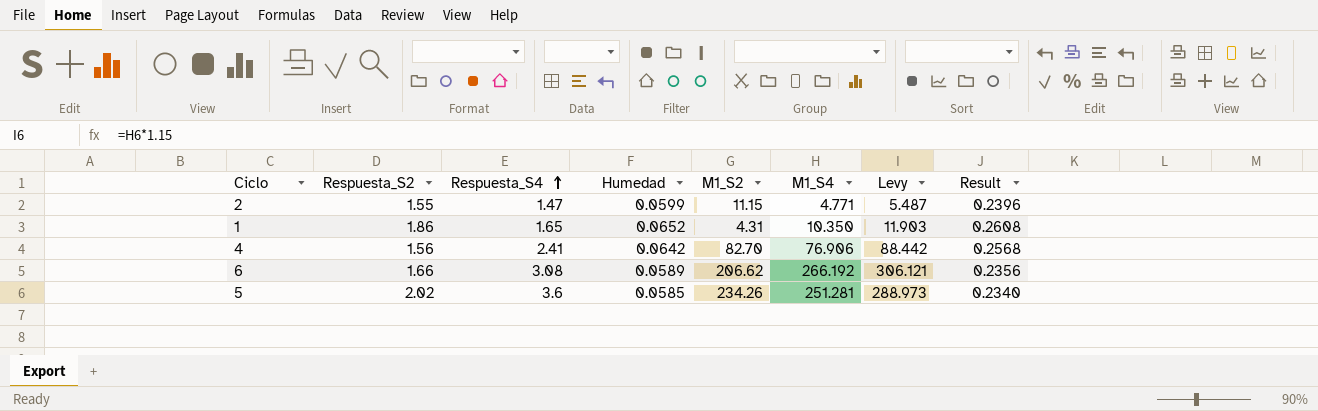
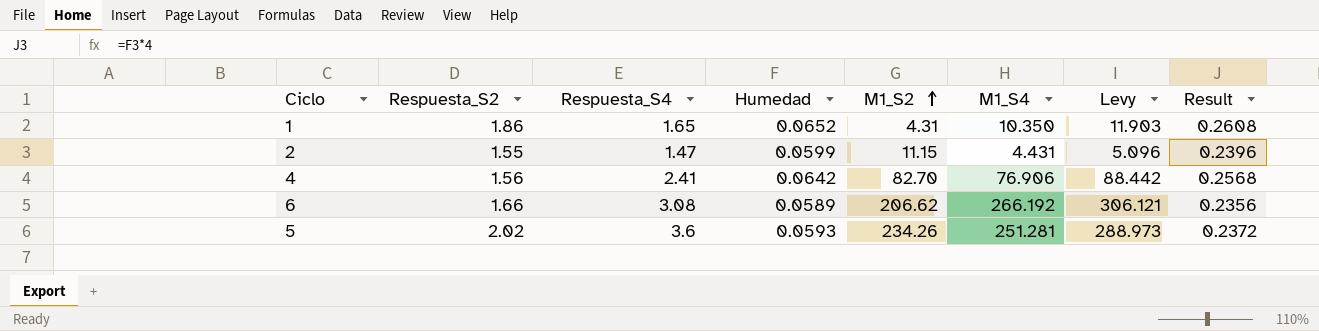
row order: Respuesta_S4 ascending -> M1_S2 ascending
2 | M1_S4: 4.771 -> 4.431
2 | Levy: 5.487 -> 5.096
5 | Humedad: 0.0585 -> 0.0593
5 | Result: 0.2340 -> 0.2372

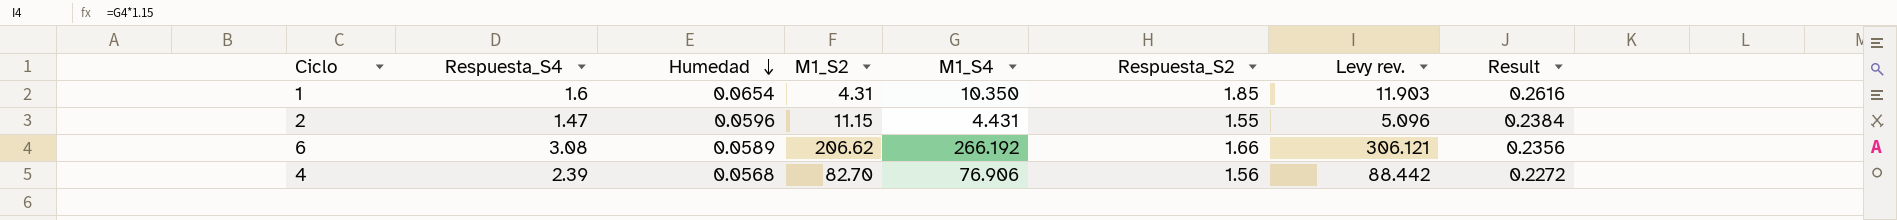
row order: M1_S2 ascending -> Humedad descending
column Respuesta_S2 | position: 2 -> 6
column name: Levy -> Levy rev.
row 5: 2.02 | 3.6 | 0.0593 | 234.26 | 251.281 | 288.973 | 0.2372 -> none
1 | Respuesta_S4: 1.65 -> 1.6
1 | Humedad: 0.0652 -> 0.0654
1 | Respuesta_S2: 1.86 -> 1.85
1 | Result: 0.2608 -> 0.2616
2 | Humedad: 0.0599 -> 0.0596
2 | Result: 0.2396 -> 0.2384
4 | Respuesta_S4: 2.41 -> 2.39
4 | Humedad: 0.0642 -> 0.0568
4 | Result: 0.2568 -> 0.2272

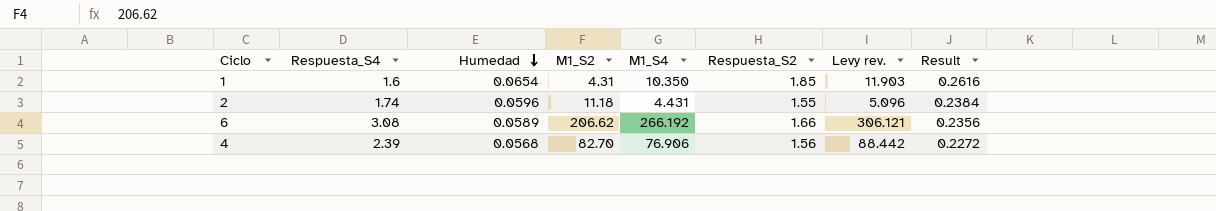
2 | Respuesta_S4: 1.47 -> 1.74
2 | M1_S2: 11.15 -> 11.18

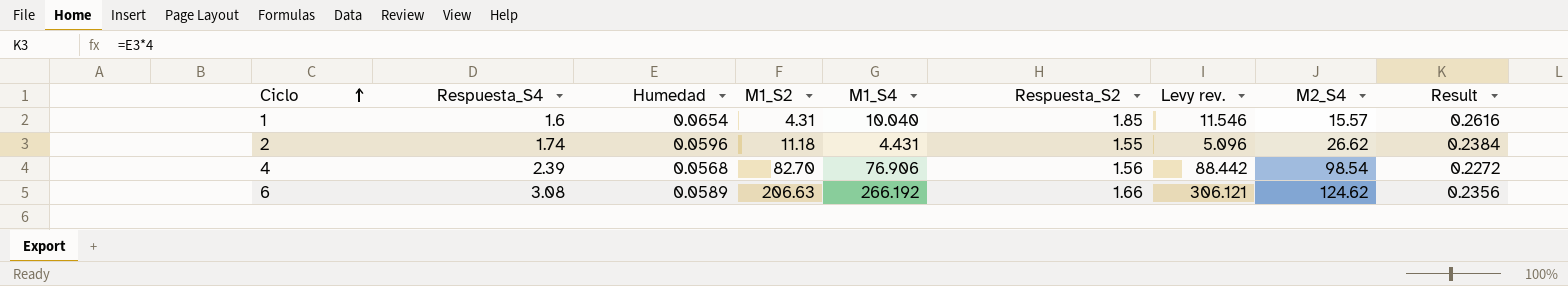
row order: Humedad descending -> Ciclo ascending
column M2_S4 | position: none -> 8
1 | M1_S4: 10.350 -> 10.040
1 | Levy rev.: 11.903 -> 11.546
6 | M1_S2: 206.62 -> 206.63

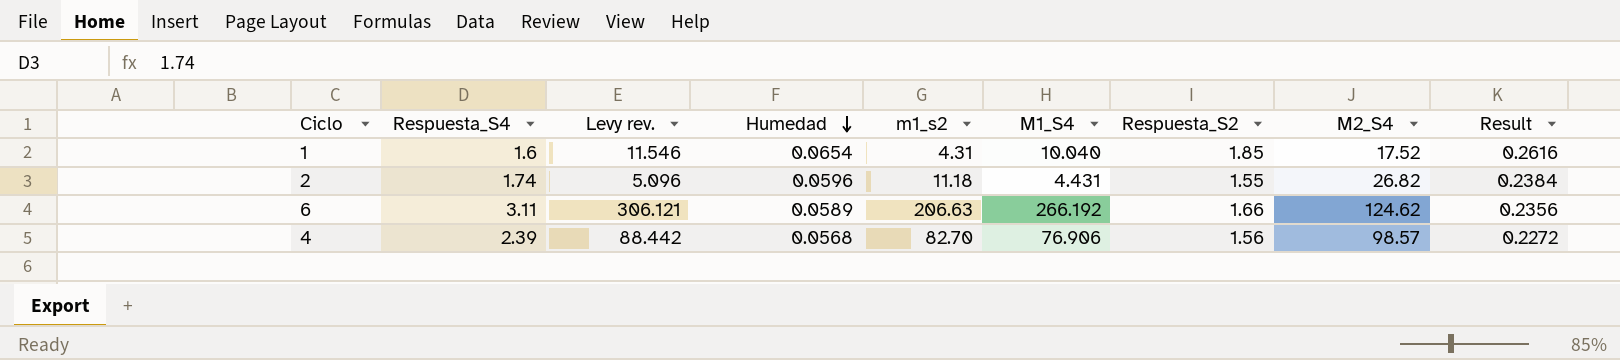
row order: Ciclo ascending -> Humedad descending
column Levy rev. | position: 7 -> 3
column name: M1_S2 -> m1_s2
1 | M2_S4: 15.57 -> 17.52
2 | M2_S4: 26.62 -> 26.82
6 | Respuesta_S4: 3.08 -> 3.11
4 | M2_S4: 98.54 -> 98.57

